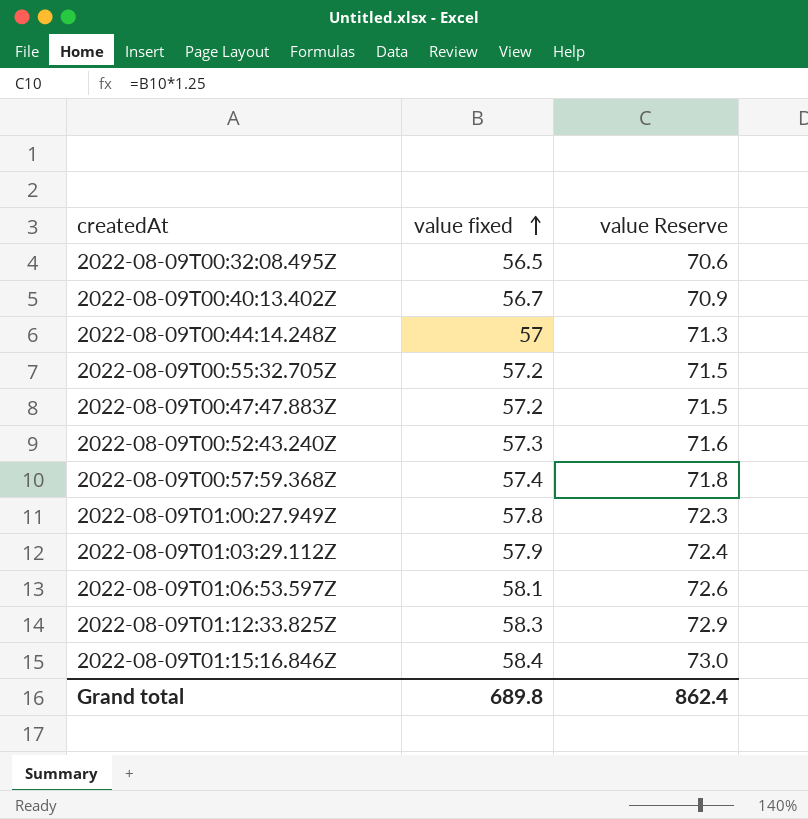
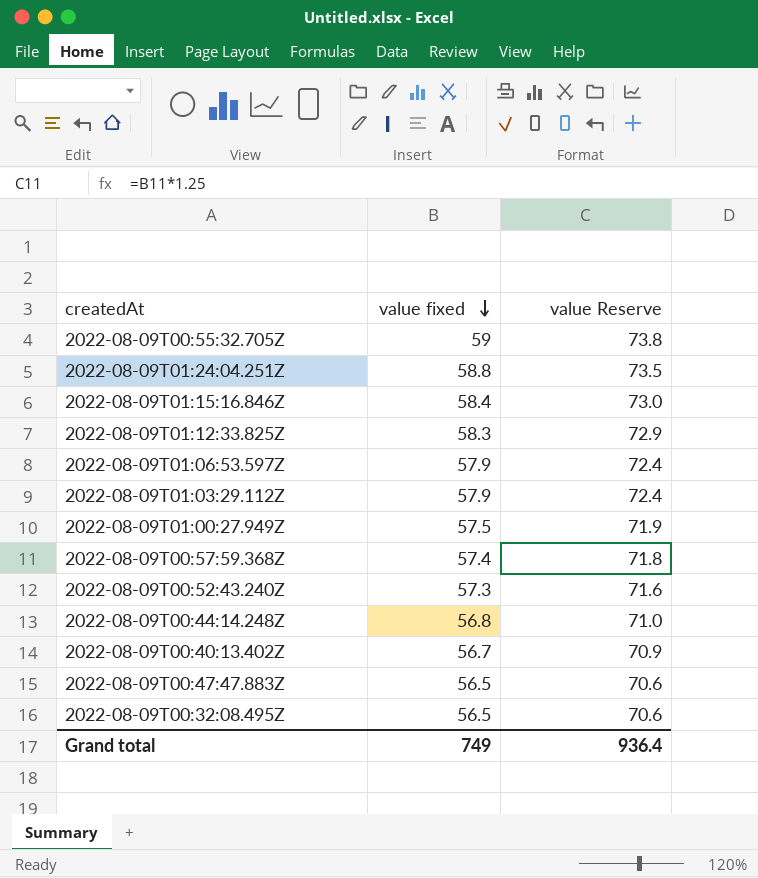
row order: value fixed ascending -> value fixed descending
2022-08-09T00:55:32.705Z | value fixed: 57.2 -> 59
2022-08-09T00:55:32.705Z | value Reserve: 71.5 -> 73.8
row 2022-08-09T01:24:04.251Z: none -> 58.8 | 73.5
2022-08-09T01:06:53.597Z | value fixed: 58.1 -> 57.9
2022-08-09T01:06:53.597Z | value Reserve: 72.6 -> 72.4
2022-08-09T01:00:27.949Z | value fixed: 57.8 -> 57.5
2022-08-09T01:00:27.949Z | value Reserve: 72.3 -> 71.9
2022-08-09T00:44:14.248Z | value fixed: 57 -> 56.8
2022-08-09T00:44:14.248Z | value Reserve: 71.3 -> 71.0
2022-08-09T00:47:47.883Z | value fixed: 57.2 -> 56.5
2022-08-09T00:47:47.883Z | value Reserve: 71.5 -> 70.6
Grand total | value fixed: 689.8 -> 749
Grand total | value Reserve: 862.4 -> 936.4

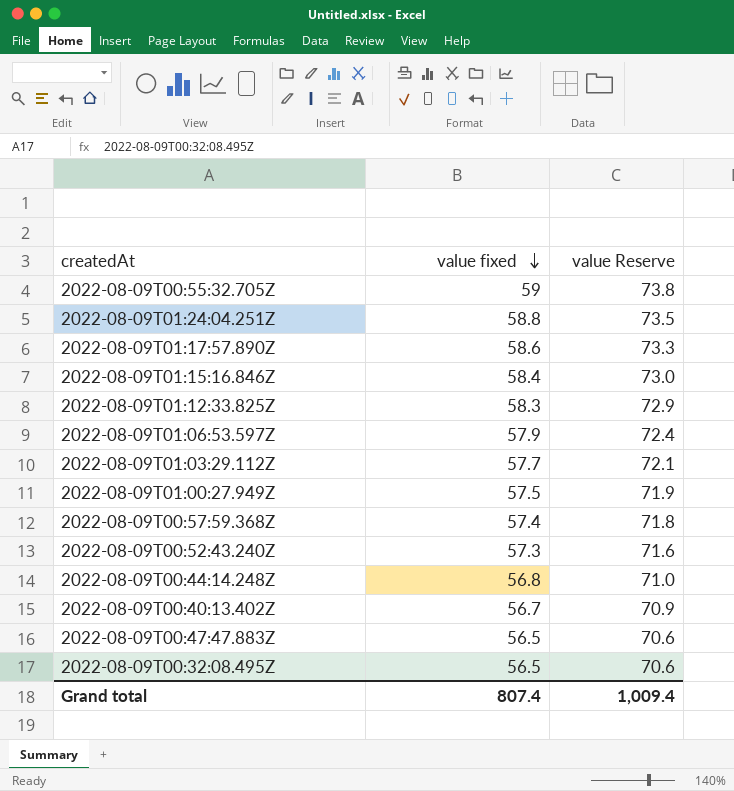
row 2022-08-09T01:17:57.890Z: none -> 58.6 | 73.3
2022-08-09T01:03:29.112Z | value fixed: 57.9 -> 57.7
2022-08-09T01:03:29.112Z | value Reserve: 72.4 -> 72.1
Grand total | value fixed: 749 -> 807.4
Grand total | value Reserve: 936.4 -> 1,009.4

